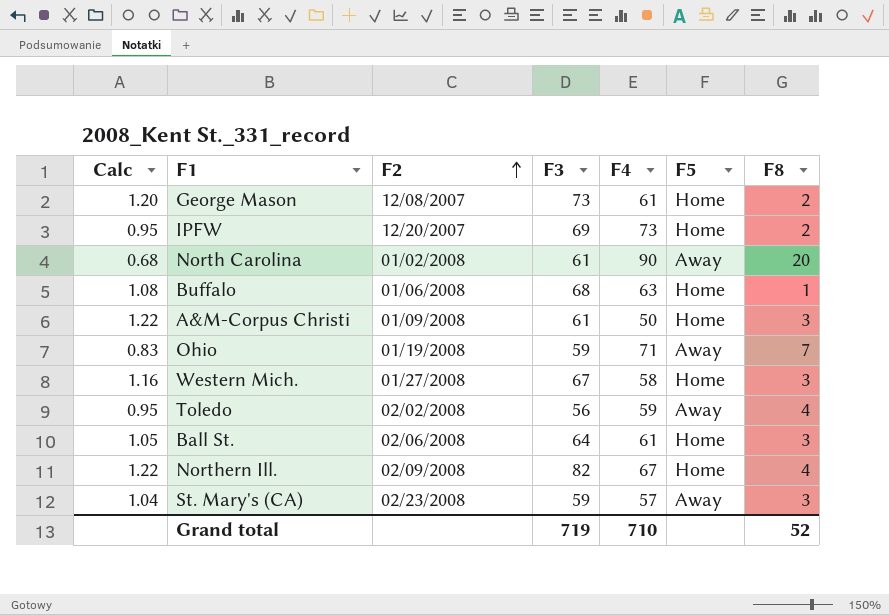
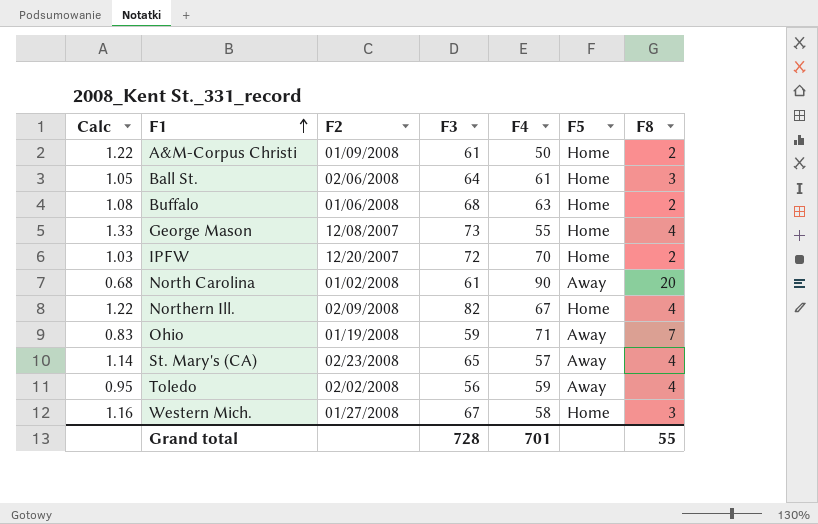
row order: F2 ascending -> F1 ascending
A&M-Corpus Christi | F8: 3 -> 2
Buffalo | F8: 1 -> 2
George Mason | Calc: 1.20 -> 1.33
George Mason | F4: 61 -> 55
George Mason | F8: 2 -> 4
IPFW | Calc: 0.95 -> 1.03
IPFW | F3: 69 -> 72
IPFW | F4: 73 -> 70
St. Mary's (CA) | Calc: 1.04 -> 1.14
St. Mary's (CA) | F3: 59 -> 65
St. Mary's (CA) | F8: 3 -> 4
Grand total | F3: 719 -> 728
Grand total | F4: 710 -> 701
Grand total | F8: 52 -> 55

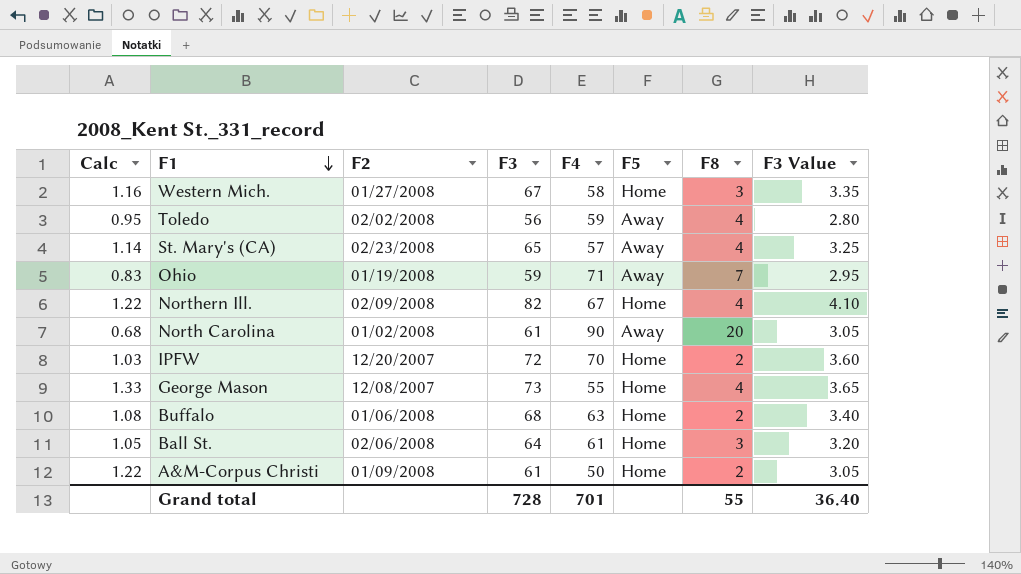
row order: F1 ascending -> F1 descending
column F3 Value | formula: none -> [F3] * 0.05

